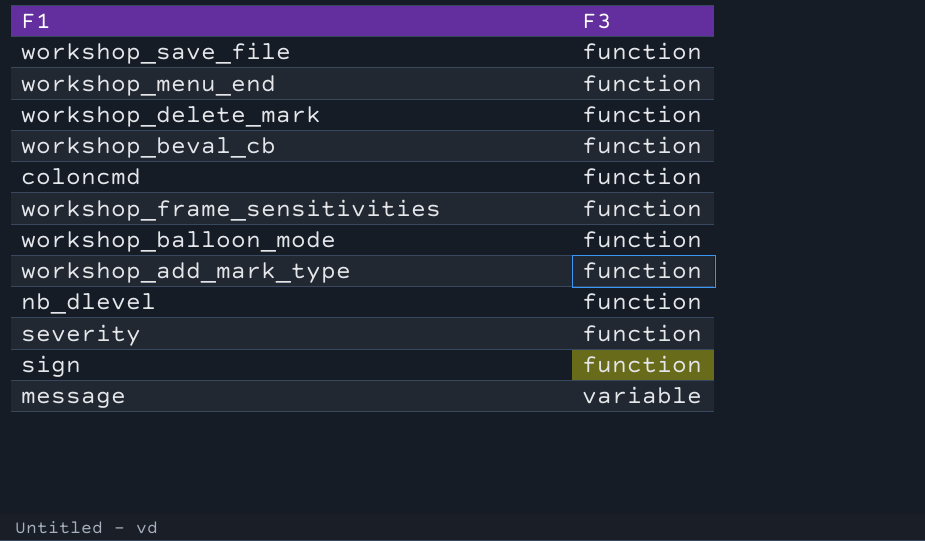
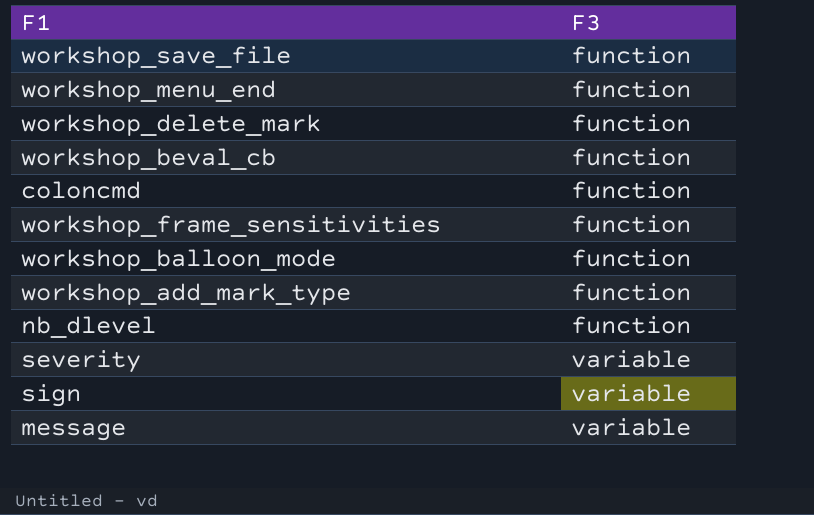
severity | F3: function -> variable
sign | F3: function -> variable

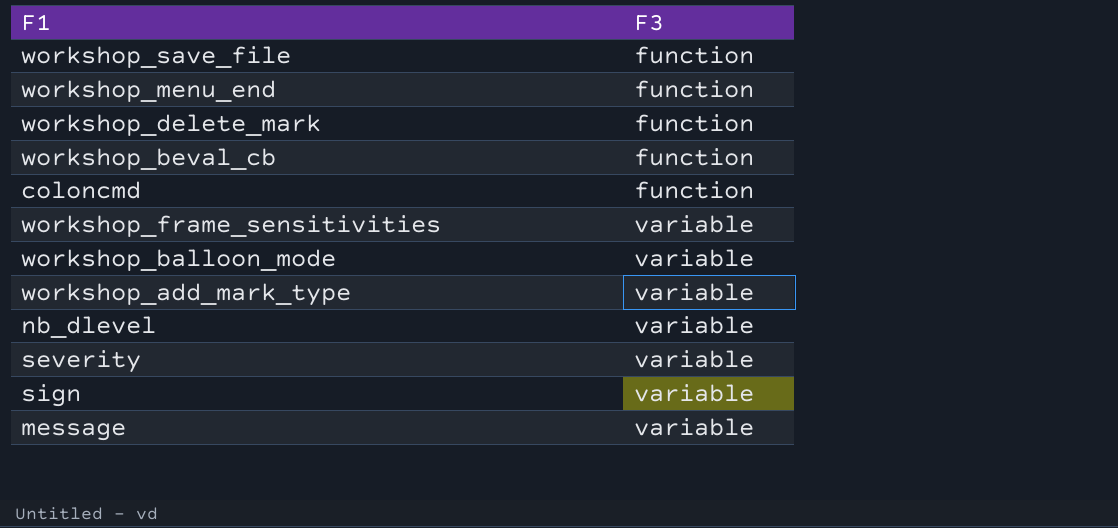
workshop_frame_sensitivities | F3: function -> variable
workshop_balloon_mode | F3: function -> variable
workshop_add_mark_type | F3: function -> variable
nb_dlevel | F3: function -> variable

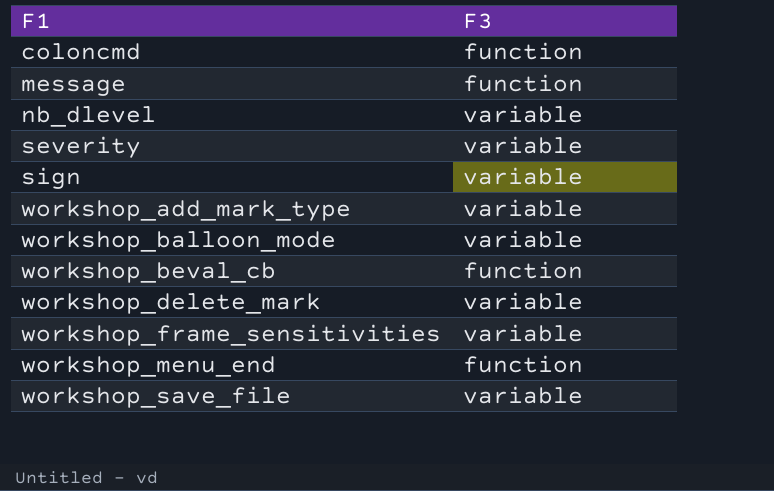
row order: F3 ascending -> F1 ascending
message | F3: variable -> function
workshop_delete_mark | F3: function -> variable
workshop_save_file | F3: function -> variable

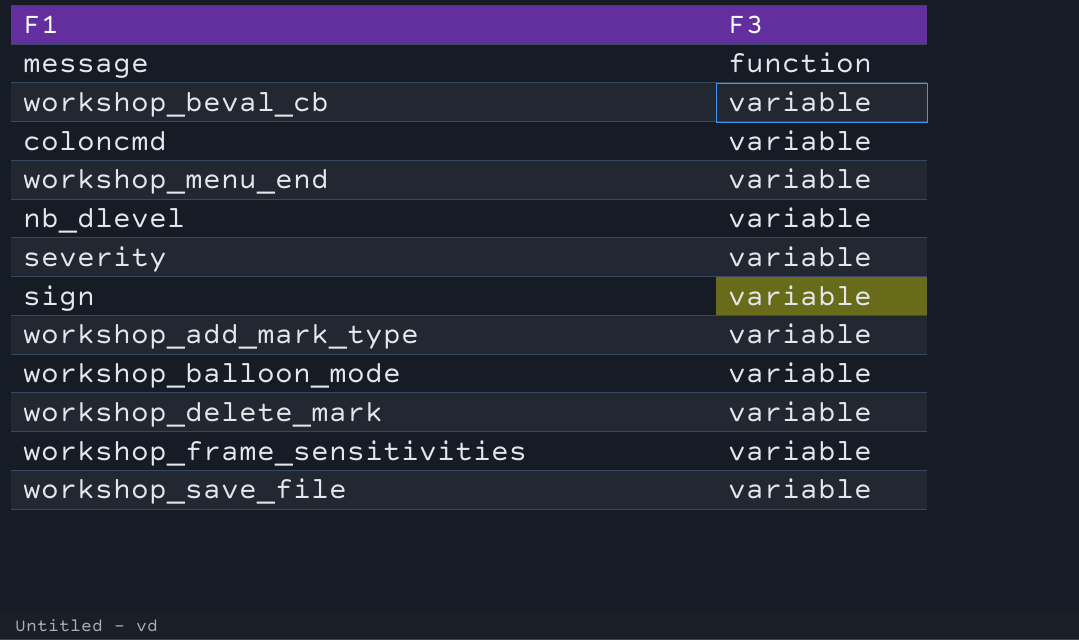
row order: F1 ascending -> F3 ascending
workshop_beval_cb | F3: function -> variable
coloncmd | F3: function -> variable
workshop_menu_end | F3: function -> variable

